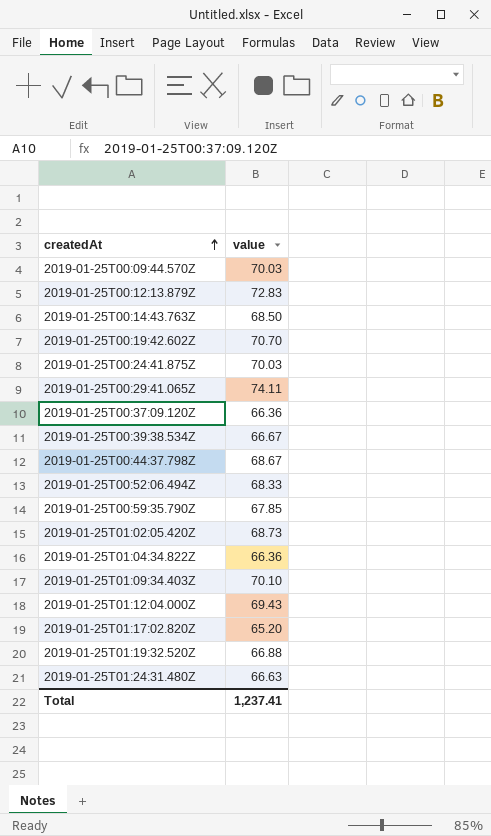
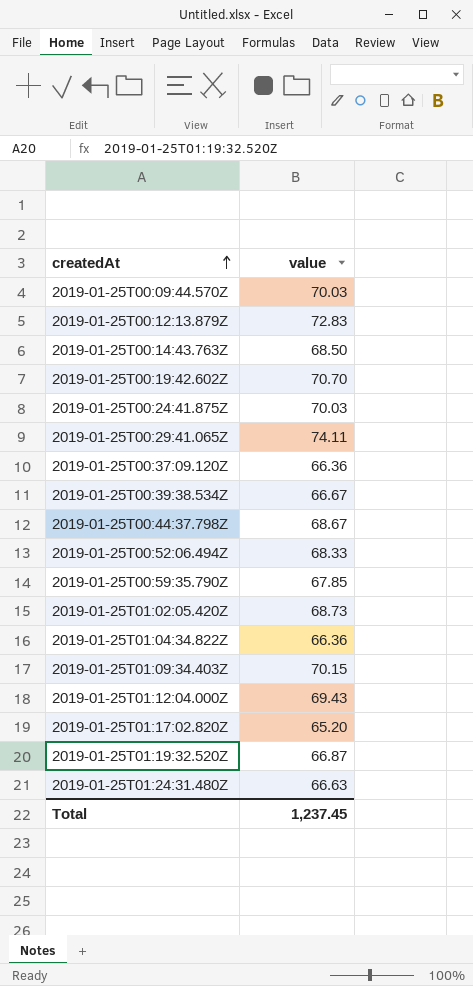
2019-01-25T01:09:34.403Z | value: 70.10 -> 70.15
2019-01-25T01:19:32.520Z | value: 66.88 -> 66.87
Total | value: 1,237.41 -> 1,237.45

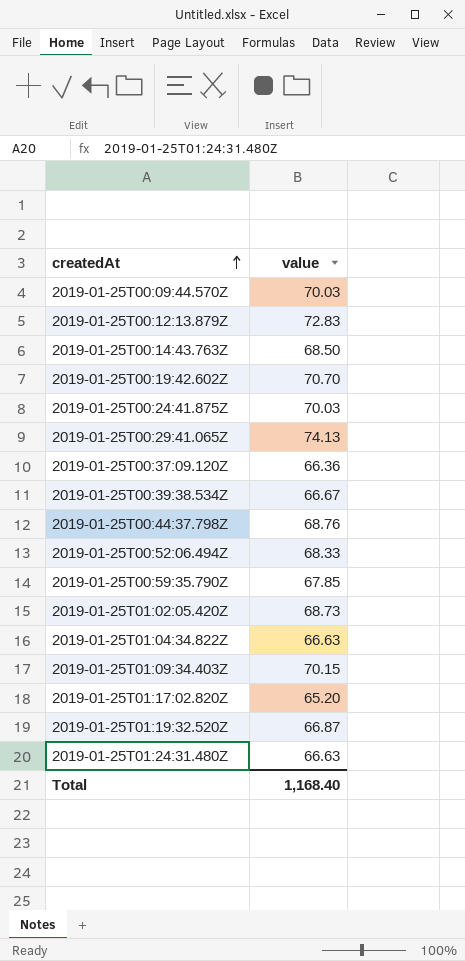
row 2019-01-25T01:12:04.000Z: 69.43 -> none
2019-01-25T00:29:41.065Z | value: 74.11 -> 74.13
2019-01-25T00:44:37.798Z | value: 68.67 -> 68.76
2019-01-25T01:04:34.822Z | value: 66.36 -> 66.63
Total | value: 1,237.45 -> 1,168.40

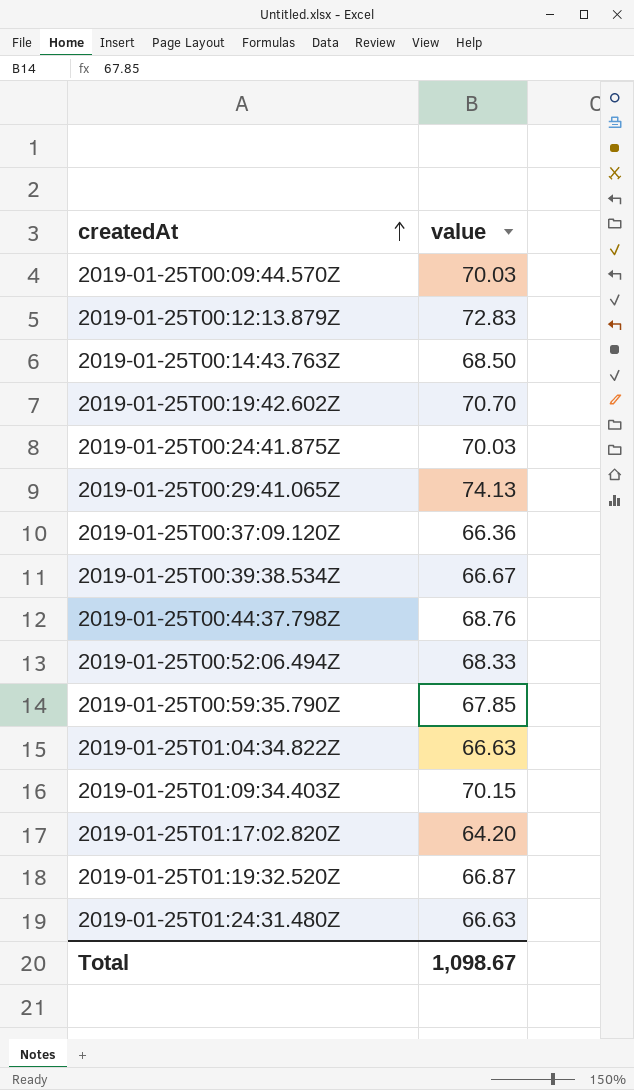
row 2019-01-25T01:02:05.420Z: 68.73 -> none
2019-01-25T01:17:02.820Z | value: 65.20 -> 64.20
Total | value: 1,168.40 -> 1,098.67

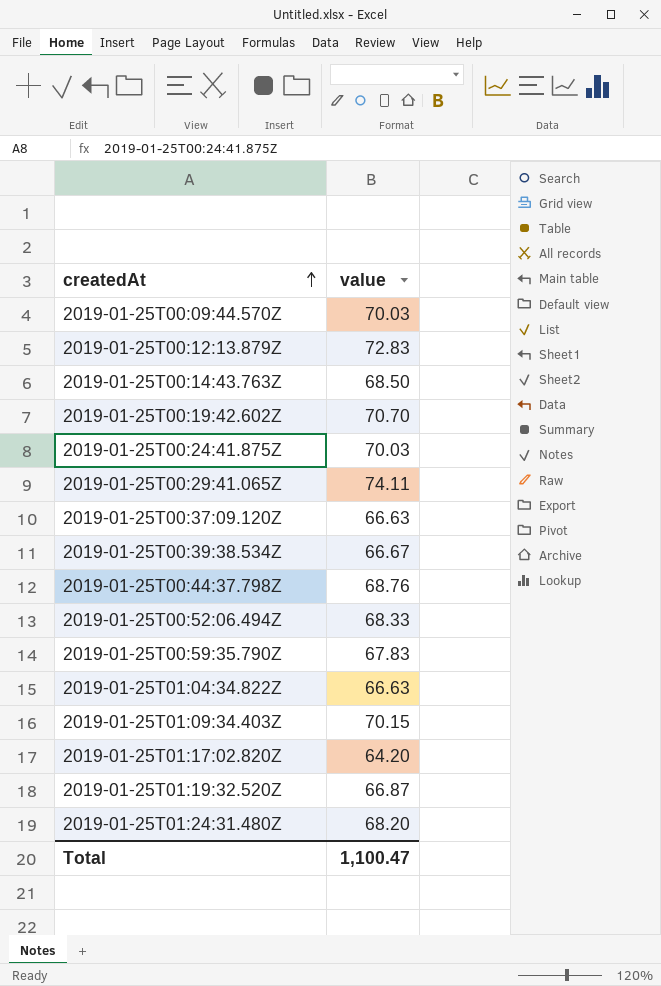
2019-01-25T00:29:41.065Z | value: 74.13 -> 74.11
2019-01-25T00:37:09.120Z | value: 66.36 -> 66.63
2019-01-25T00:59:35.790Z | value: 67.85 -> 67.83
2019-01-25T01:24:31.480Z | value: 66.63 -> 68.20
Total | value: 1,098.67 -> 1,100.47

